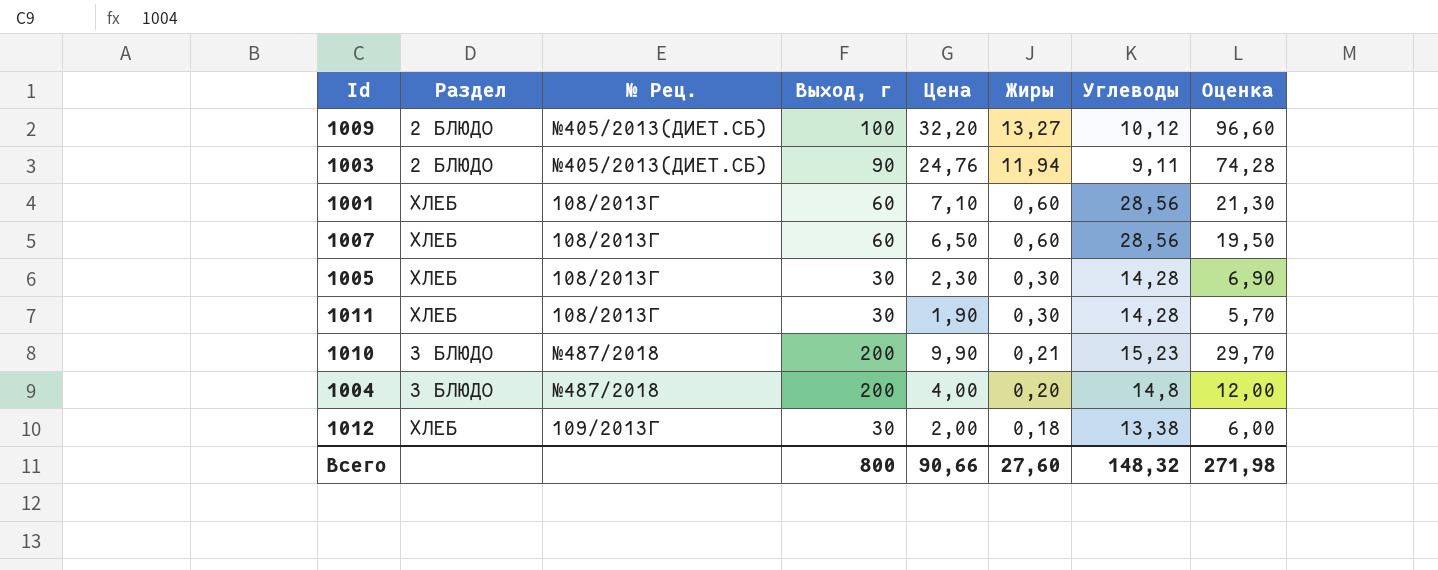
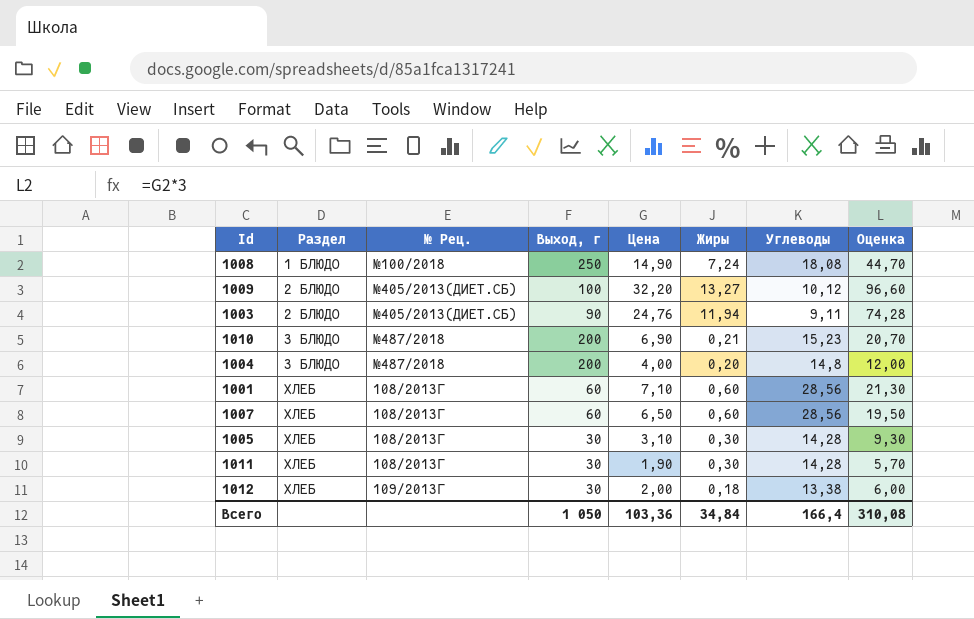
row order: Жиры descending -> Раздел ascending
row 1008: none -> 1 БЛЮДО | №100/2018 | 250 | 14,90 | 7,24 | 18,08 | 44,70
1010 | Цена: 9,90 -> 6,90
1010 | Оценка: 29,70 -> 20,70
1005 | Цена: 2,30 -> 3,10
1005 | Оценка: 6,90 -> 9,30
Всего | Выход, г: 800 -> 1 050
Всего | Цена: 90,66 -> 103,36
Всего | Жиры: 27,60 -> 34,84
Всего | Углеводы: 148,32 -> 166,4
Всего | Оценка: 271,98 -> 310,08

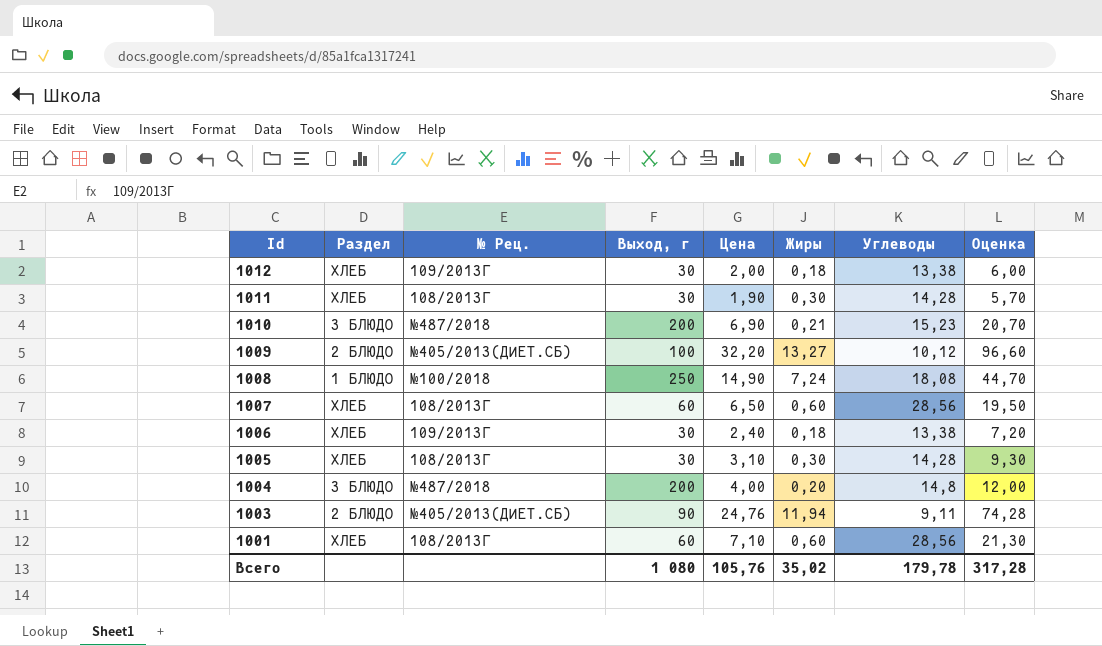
row order: Раздел ascending -> Id descending
row 1006: none -> ХЛЕБ | 109/2013Г | 30 | 2,40 | 0,18 | 13,38 | 7,20
Всего | Выход, г: 1 050 -> 1 080
Всего | Цена: 103,36 -> 105,76
Всего | Жиры: 34,84 -> 35,02
Всего | Углеводы: 166,4 -> 179,78
Всего | Оценка: 310,08 -> 317,28

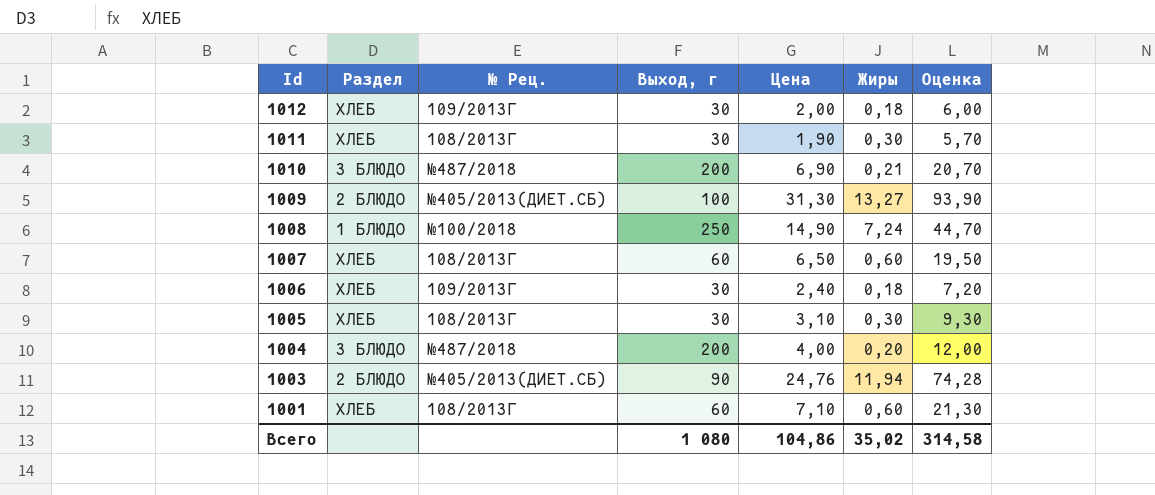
column Углеводы | position: 7 -> none
1009 | Цена: 32,20 -> 31,30
1009 | Оценка: 96,60 -> 93,90
Всего | Цена: 105,76 -> 104,86
Всего | Оценка: 317,28 -> 314,58

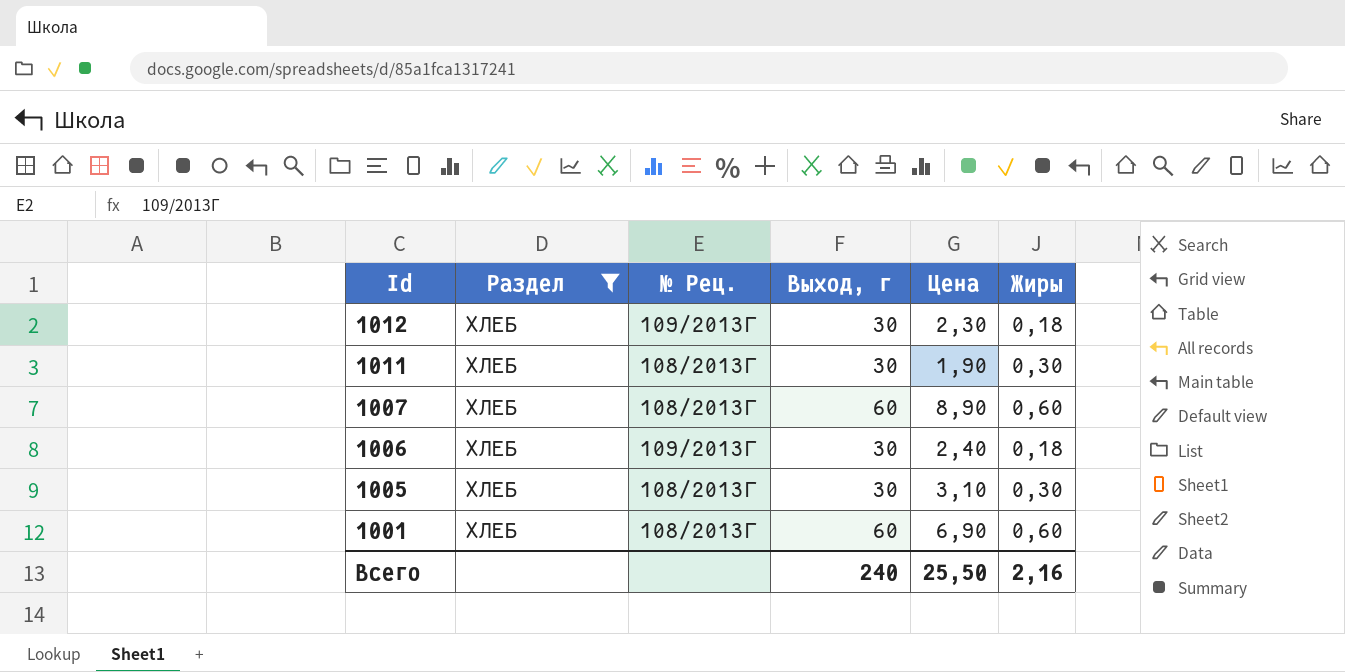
filter: none -> Раздел = ХЛЕБ
column Оценка | formula: [Цена] * 3 -> none
1012 | Цена: 2,00 -> 2,30
1007 | Цена: 6,50 -> 8,90
1001 | Цена: 7,10 -> 6,90
Всего | Выход, г: 1 080 -> 240
Всего | Цена: 104,86 -> 25,50
Всего | Жиры: 35,02 -> 2,16

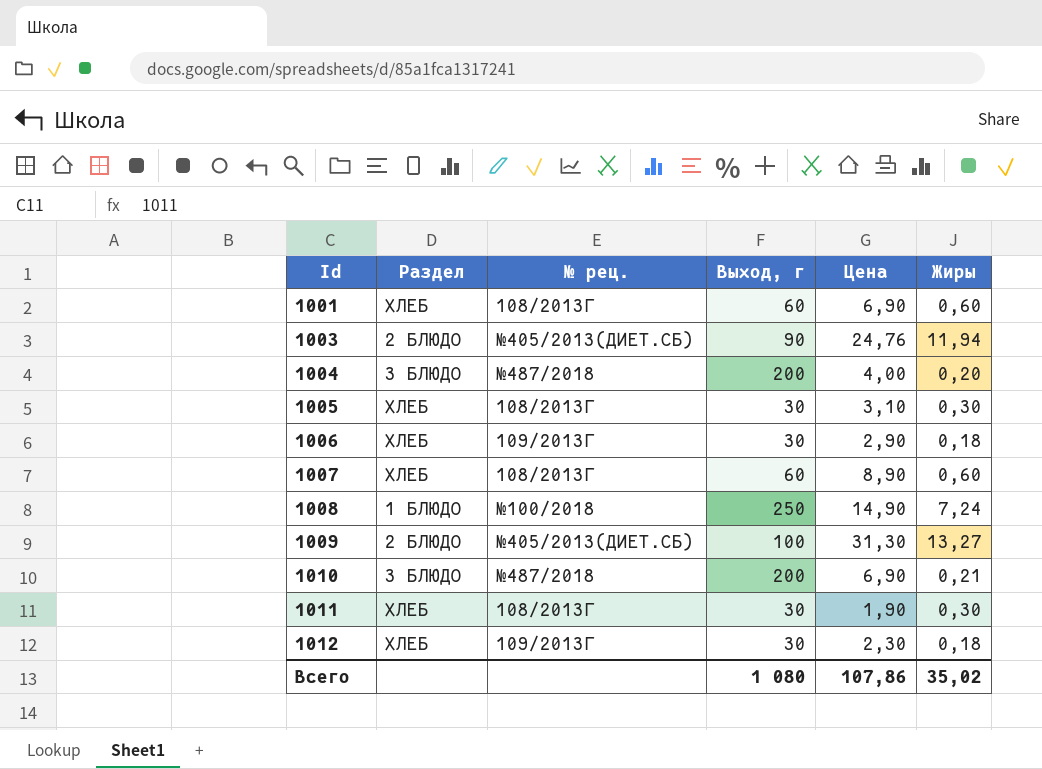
filter: Раздел = ХЛЕБ -> none
row order: Id descending -> Id ascending
column name: № Рец. -> № рец.
1006 | Цена: 2,40 -> 2,90
Всего | Выход, г: 240 -> 1 080
Всего | Цена: 25,50 -> 107,86
Всего | Жиры: 2,16 -> 35,02

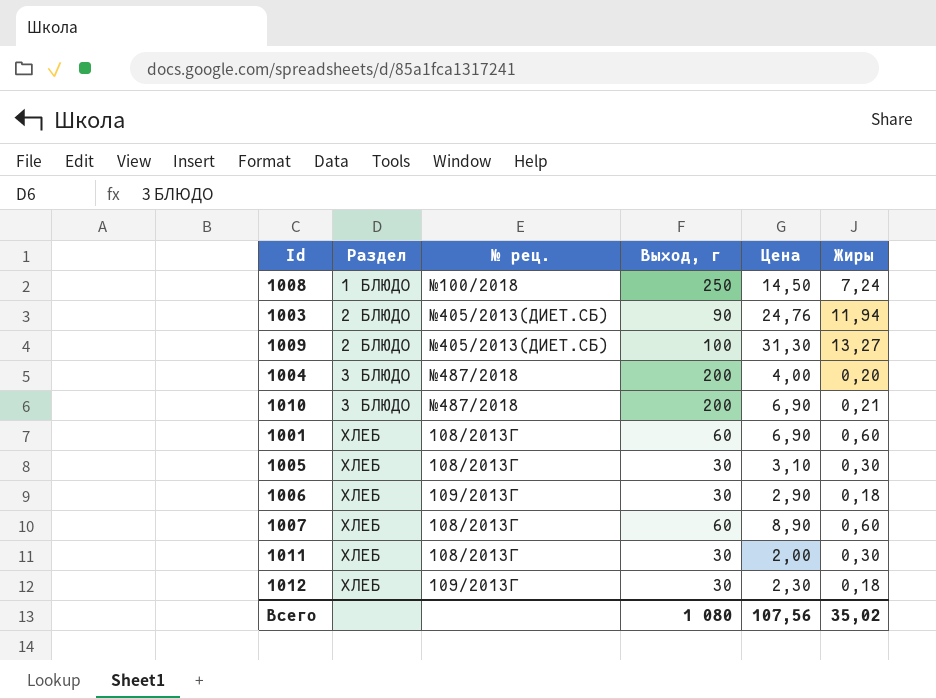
row order: Id ascending -> Раздел ascending
1008 | Цена: 14,90 -> 14,50
1011 | Цена: 1,90 -> 2,00
Всего | Цена: 107,86 -> 107,56

